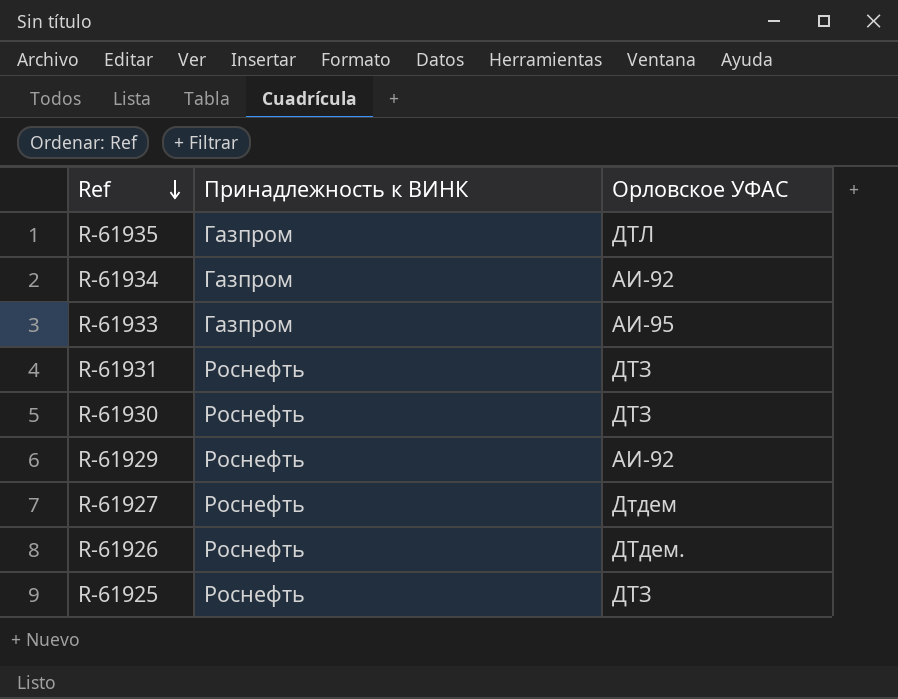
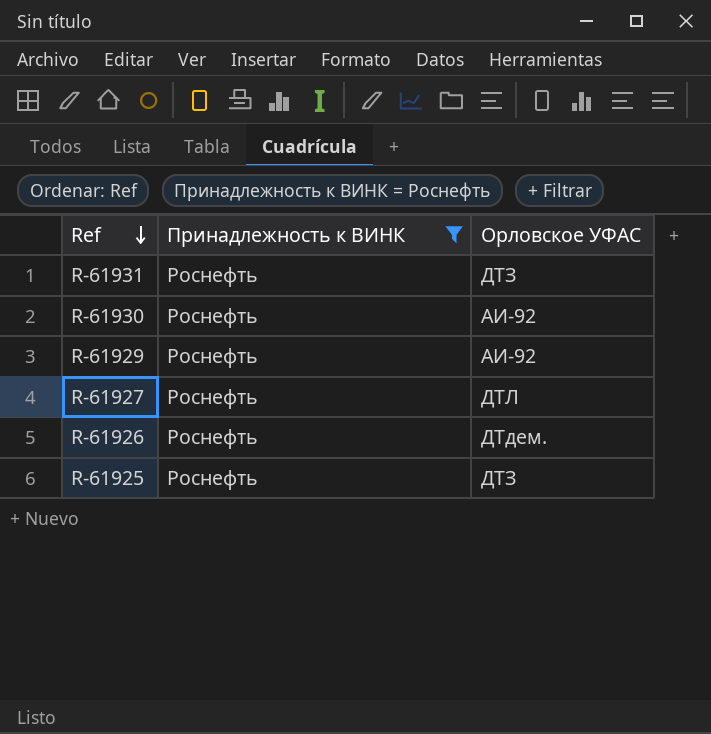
filter: none -> Принадлежность к ВИНК = Роснефть
R-61930 | Орловское УФАС: ДТЗ -> АИ-92
R-61927 | Орловское УФАС: Дтдем -> ДТЛ

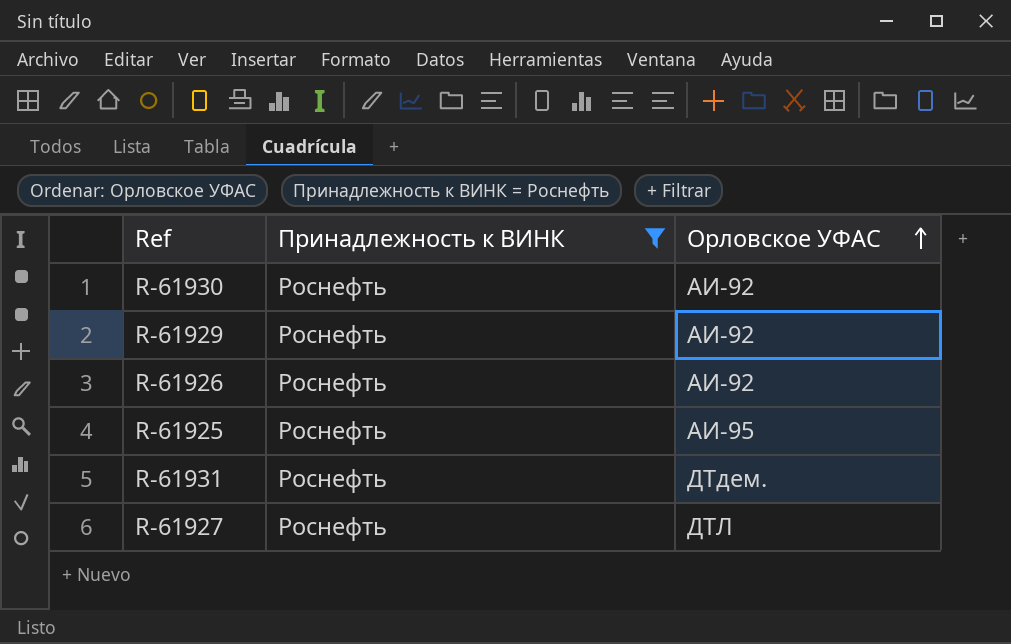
row order: Ref descending -> Орловское УФАС ascending
R-61926 | Орловское УФАС: ДТдем. -> АИ-92
R-61925 | Орловское УФАС: ДТЗ -> АИ-95
R-61931 | Орловское УФАС: ДТЗ -> ДТдем.

